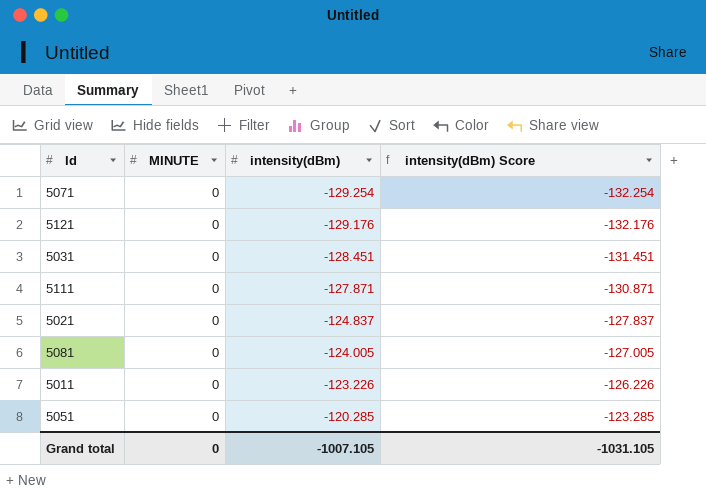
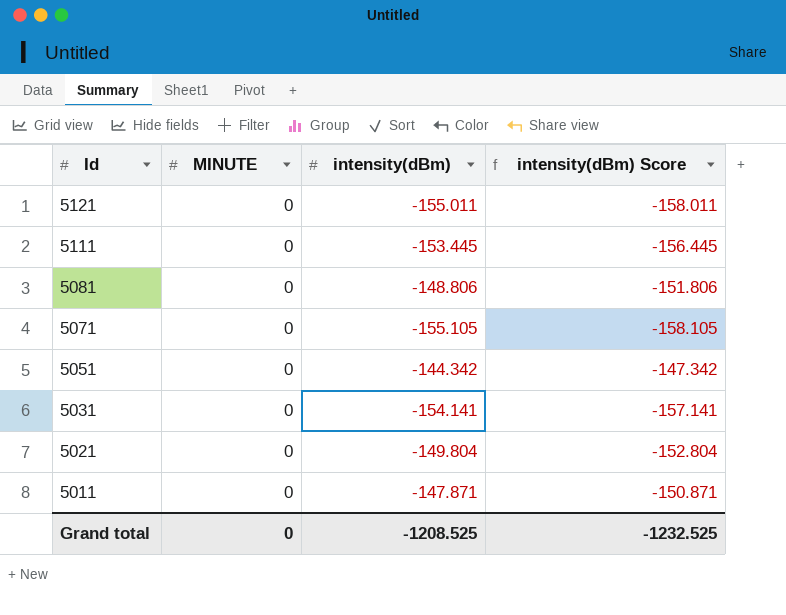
row order: intensity(dBm) ascending -> Id descending
5121 | intensity(dBm): -129.176 -> -155.011
5121 | intensity(dBm) Score: -132.176 -> -158.011
5111 | intensity(dBm): -127.871 -> -153.445
5111 | intensity(dBm) Score: -130.871 -> -156.445
5081 | intensity(dBm): -124.005 -> -148.806
5081 | intensity(dBm) Score: -127.005 -> -151.806
5071 | intensity(dBm): -129.254 -> -155.105
5071 | intensity(dBm) Score: -132.254 -> -158.105
5051 | intensity(dBm): -120.285 -> -144.342
5051 | intensity(dBm) Score: -123.285 -> -147.342
5031 | intensity(dBm): -128.451 -> -154.141
5031 | intensity(dBm) Score: -131.451 -> -157.141
5021 | intensity(dBm): -124.837 -> -149.804
5021 | intensity(dBm) Score: -127.837 -> -152.804
5011 | intensity(dBm): -123.226 -> -147.871
5011 | intensity(dBm) Score: -126.226 -> -150.871
Grand total | intensity(dBm): -1007.105 -> -1208.525
Grand total | intensity(dBm) Score: -1031.105 -> -1232.525

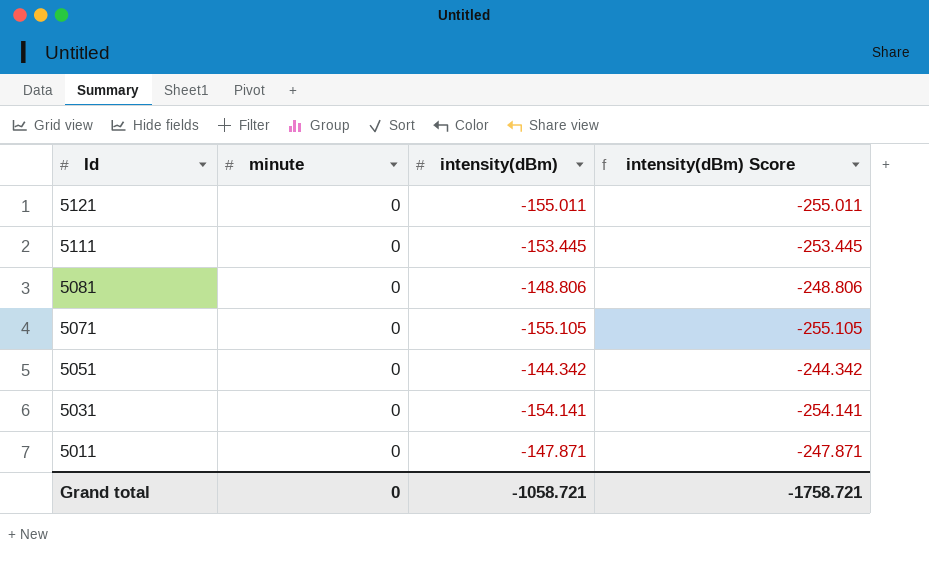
column name: MINUTE -> minute
column intensity(dBm) Score | formula: [intensity(dBm)] - 3 -> [intensity(dBm)] - 100
row 5021: 0 | -149.804 | -152.804 -> none
Grand total | intensity(dBm): -1208.525 -> -1058.721
Grand total | intensity(dBm) Score: -1232.525 -> -1758.721

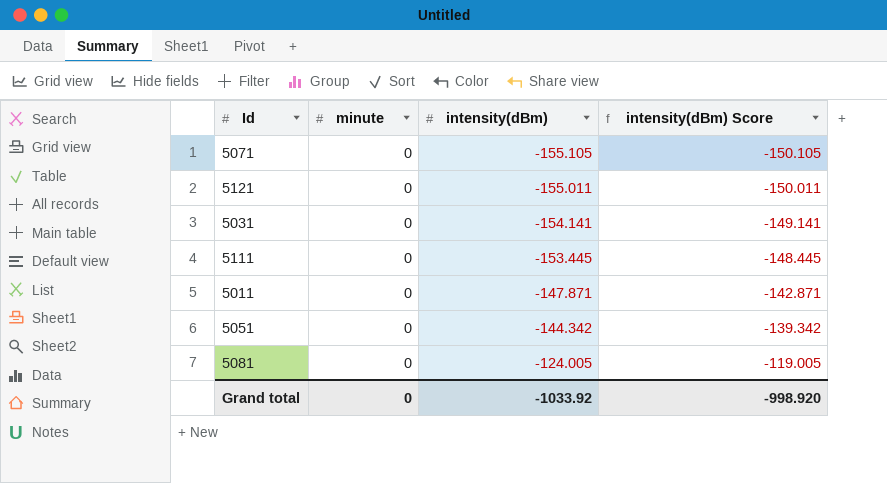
row order: Id descending -> intensity(dBm) ascending
column intensity(dBm) Score | formula: [intensity(dBm)] - 100 -> [intensity(dBm)] + 5
5081 | intensity(dBm): -148.806 -> -124.005
Grand total | intensity(dBm): -1058.721 -> -1033.92
Grand total | intensity(dBm) Score: -1758.721 -> -998.920

